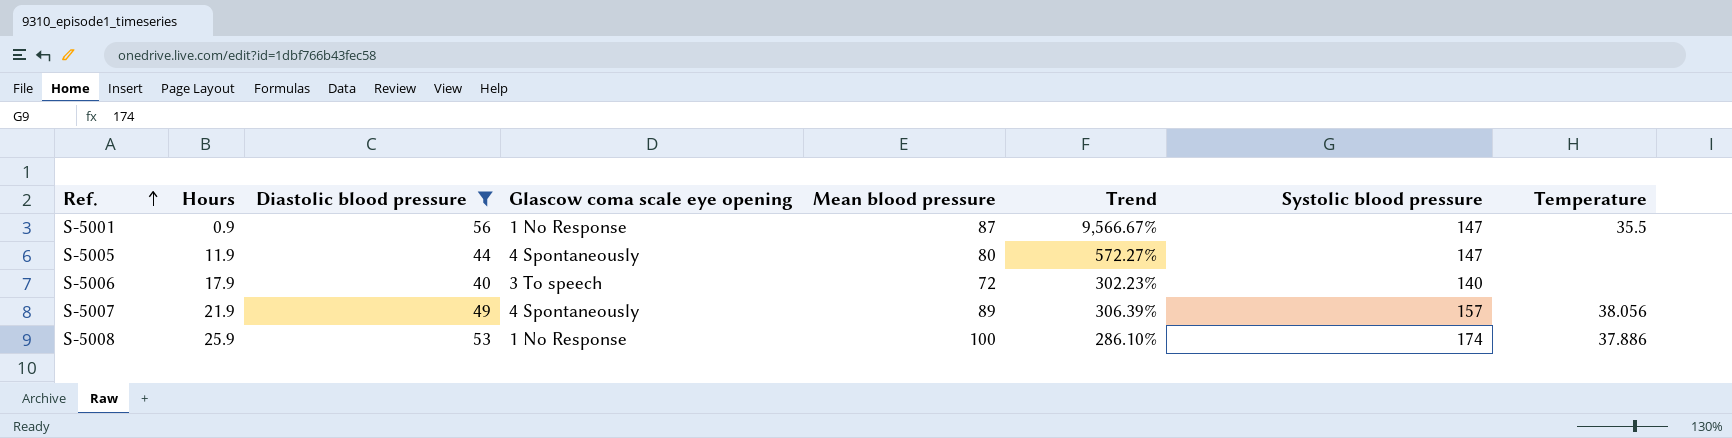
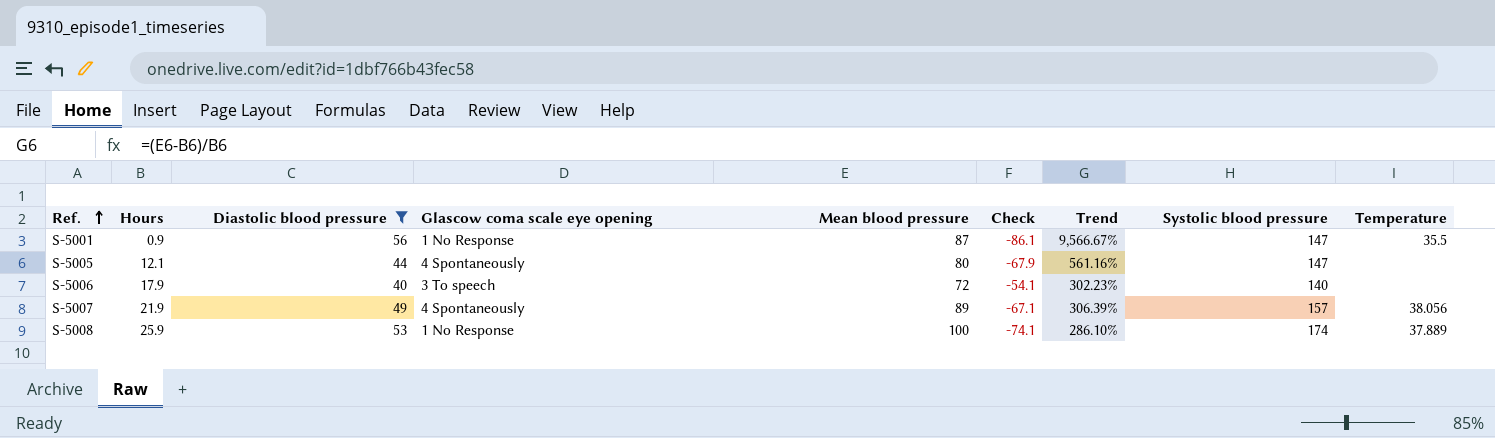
column Check | formula: none -> [Hours] - [Mean blood pressure]
S-5005 | Hours: 11.9 -> 12.1
S-5005 | Trend: 572.27% -> 561.16%
S-5008 | Temperature: 37.886 -> 37.889

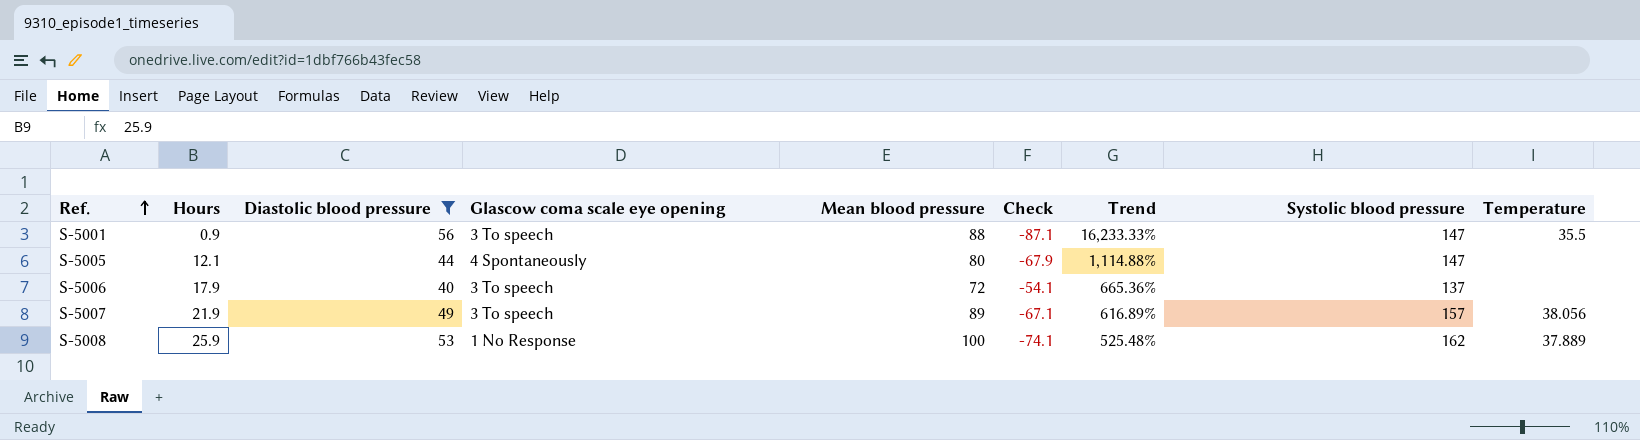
column Trend | formula: ([Mean blood pressure] - [Hours]) / [Hours] -> ([Systolic blood pressure] - [Hours]) / [Hours]
S-5001 | Glascow coma scale eye opening: 1 No Response -> 3 To speech
S-5001 | Mean blood pressure: 87 -> 88
S-5001 | Check: -86.1 -> -87.1
S-5006 | Systolic blood pressure: 140 -> 137
S-5007 | Glascow coma scale eye opening: 4 Spontaneously -> 3 To speech
S-5008 | Systolic blood pressure: 174 -> 162

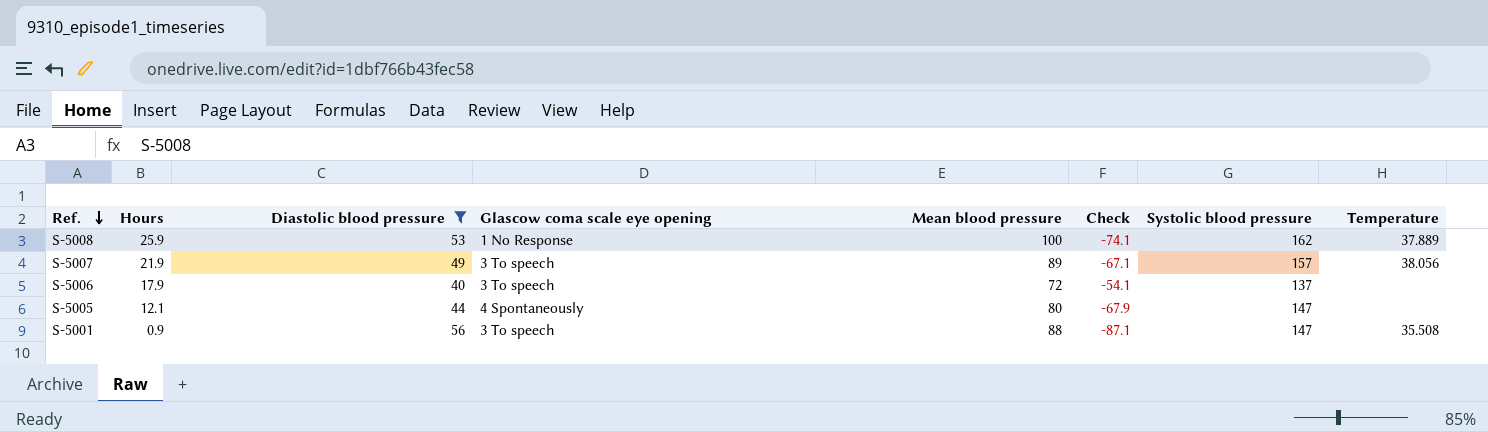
row order: Ref. ascending -> Ref. descending
column Trend | formula: ([Systolic blood pressure] - [Hours]) / [Hours] -> none
S-5001 | Temperature: 35.5 -> 35.508

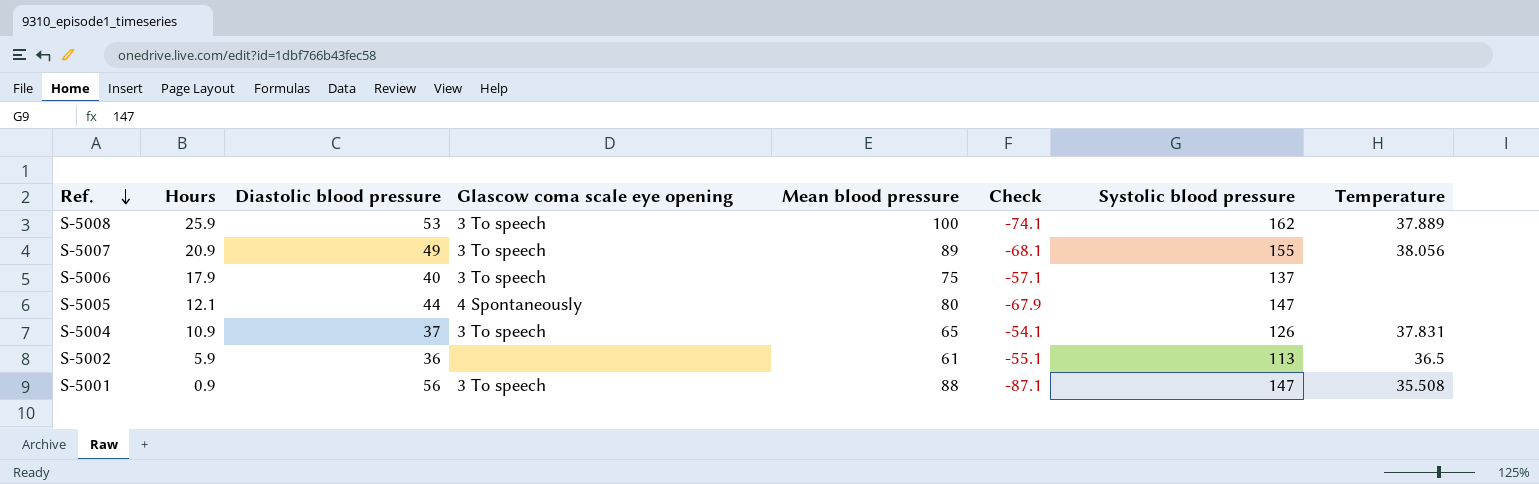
filter: Diastolic blood pressure >= 40 -> none
S-5008 | Glascow coma scale eye opening: 1 No Response -> 3 To speech
S-5007 | Hours: 21.9 -> 20.9
S-5007 | Check: -67.1 -> -68.1
S-5007 | Systolic blood pressure: 157 -> 155
S-5006 | Mean blood pressure: 72 -> 75
S-5006 | Check: -54.1 -> -57.1

